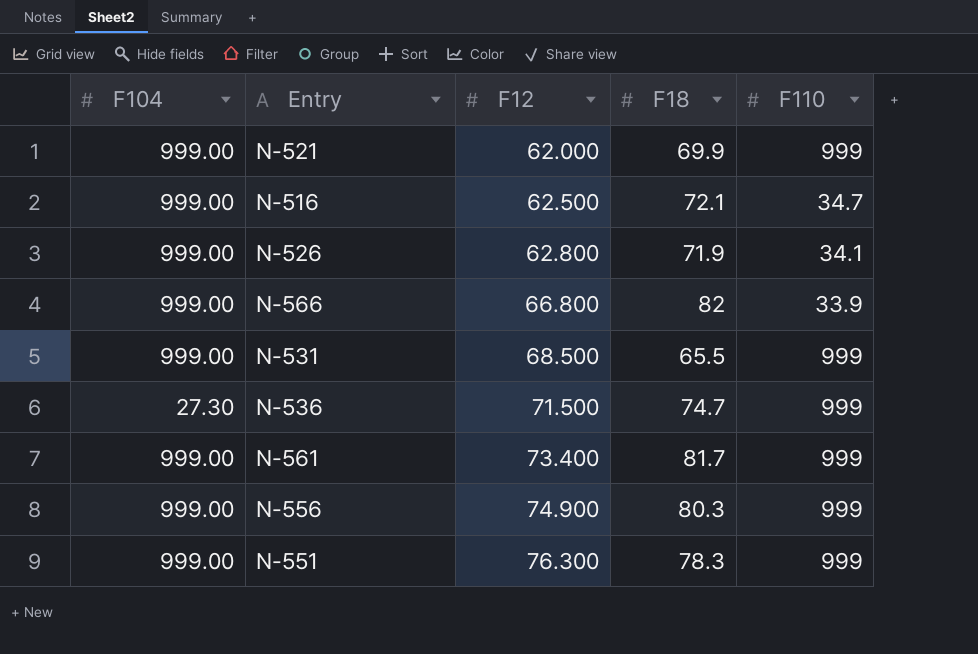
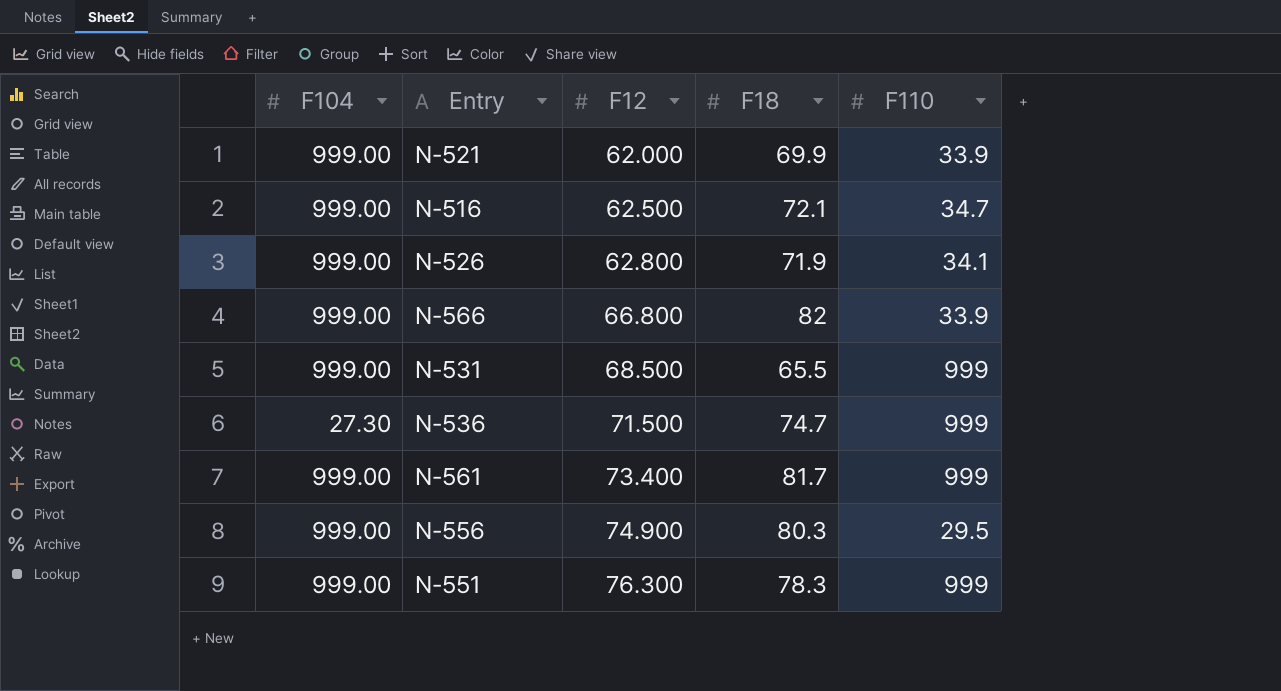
N-521 | F110: 999 -> 33.9
N-556 | F110: 999 -> 29.5

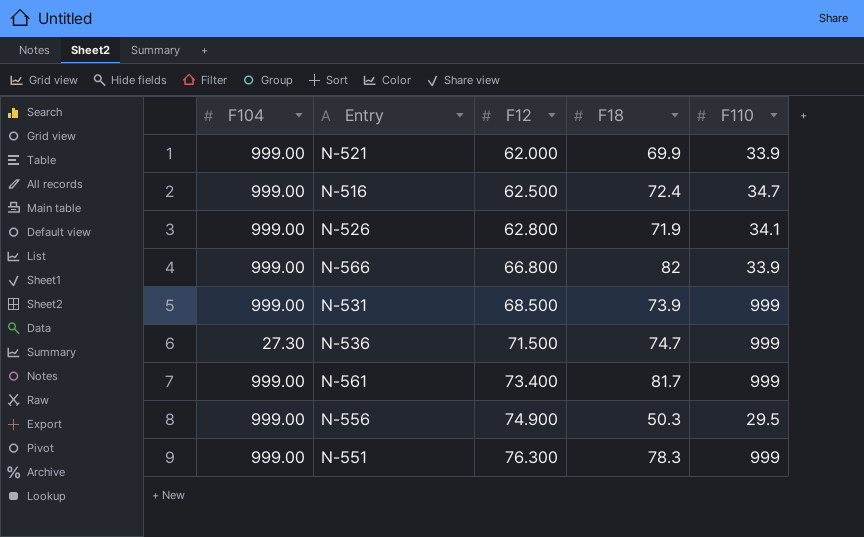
N-516 | F18: 72.1 -> 72.4
N-531 | F18: 65.5 -> 73.9
N-556 | F18: 80.3 -> 50.3

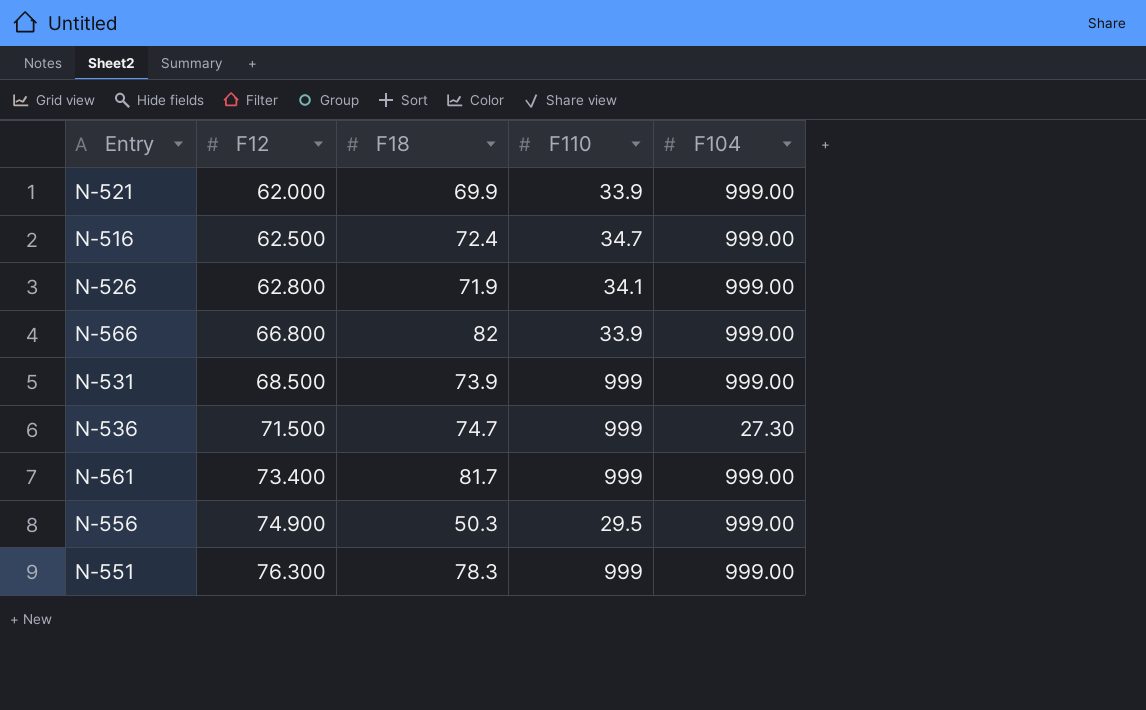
column F104 | position: 1 -> 5

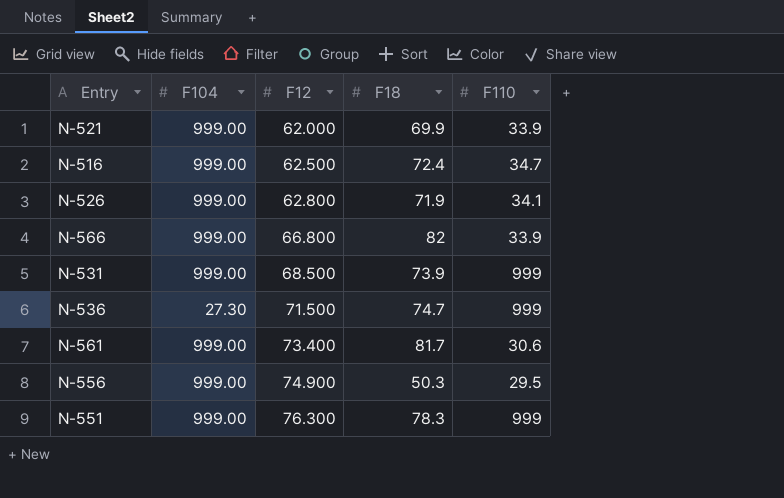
column F104 | position: 5 -> 2
N-561 | F110: 999 -> 30.6

